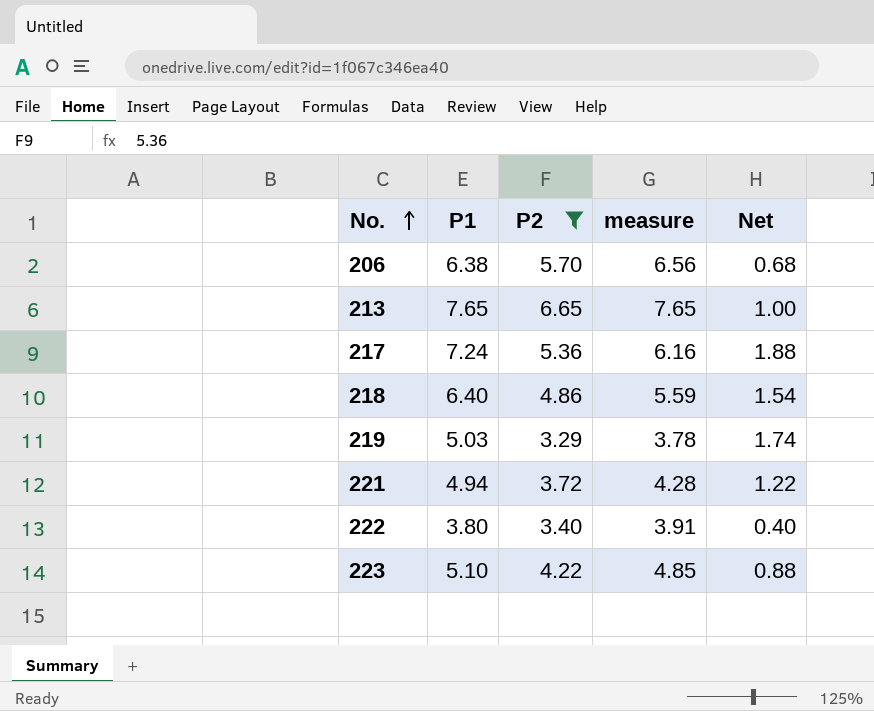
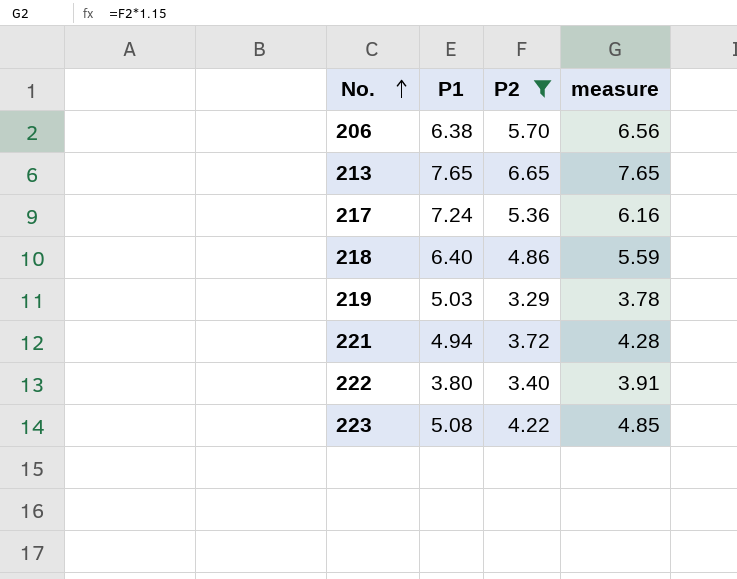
column Net | formula: [P1] - [P2] -> none
223 | P1: 5.10 -> 5.08

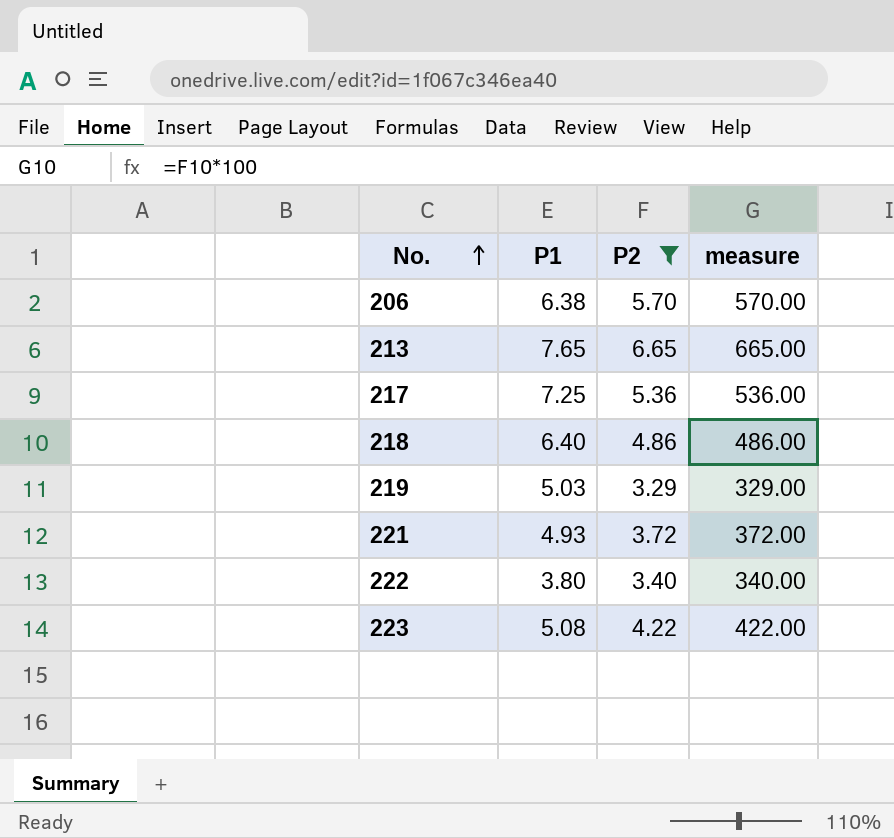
column measure | formula: [P2] * 1.15 -> [P2] * 100
217 | P1: 7.24 -> 7.25
221 | P1: 4.94 -> 4.93

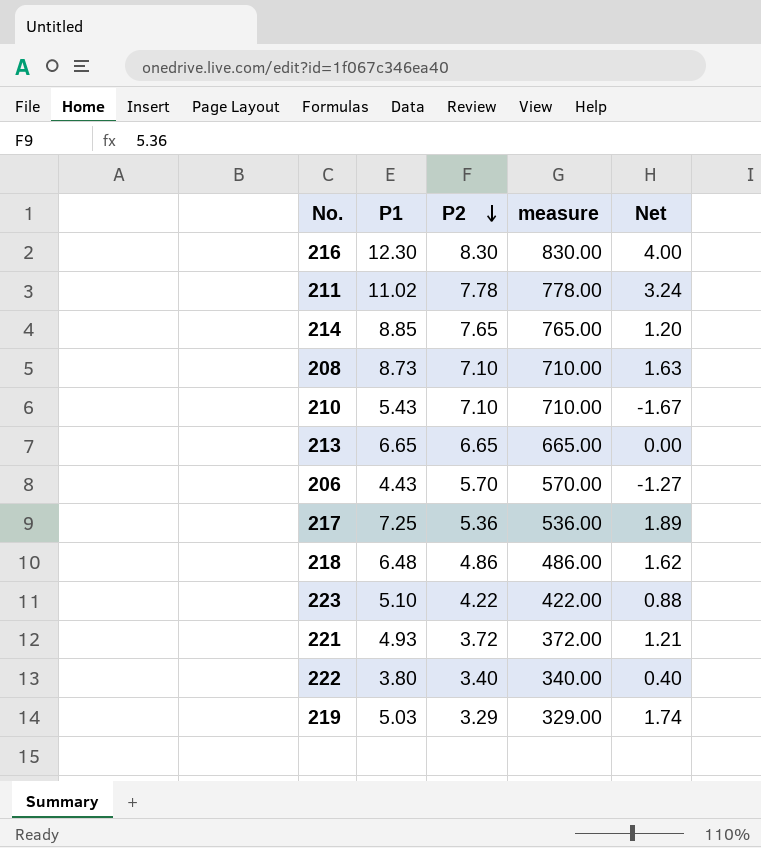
filter: P2 <= 6.65 -> none
row order: No. ascending -> P2 descending
column Net | formula: none -> [P1] - [P2]
213 | P1: 7.65 -> 6.65
206 | P1: 6.38 -> 4.43
218 | P1: 6.40 -> 6.48
223 | P1: 5.08 -> 5.10

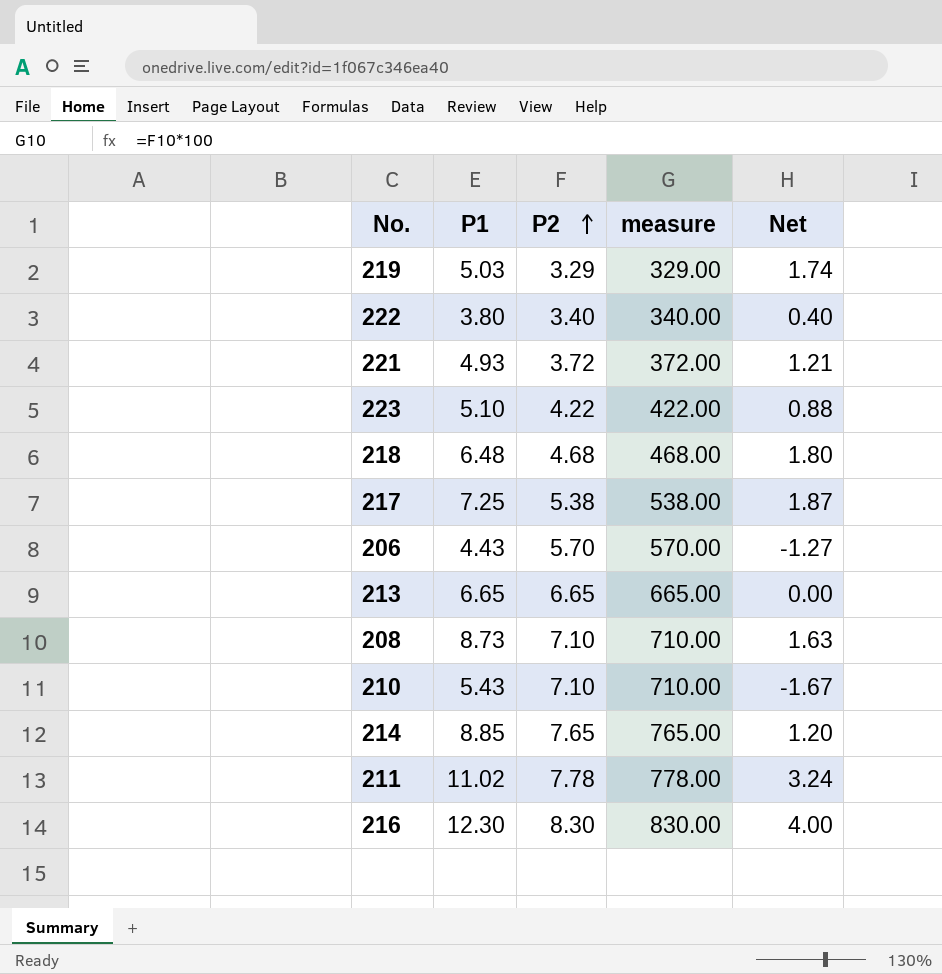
row order: P2 descending -> P2 ascending
218 | P2: 4.86 -> 4.68
218 | measure: 486.00 -> 468.00
218 | Net: 1.62 -> 1.80
217 | P2: 5.36 -> 5.38
217 | measure: 536.00 -> 538.00
217 | Net: 1.89 -> 1.87

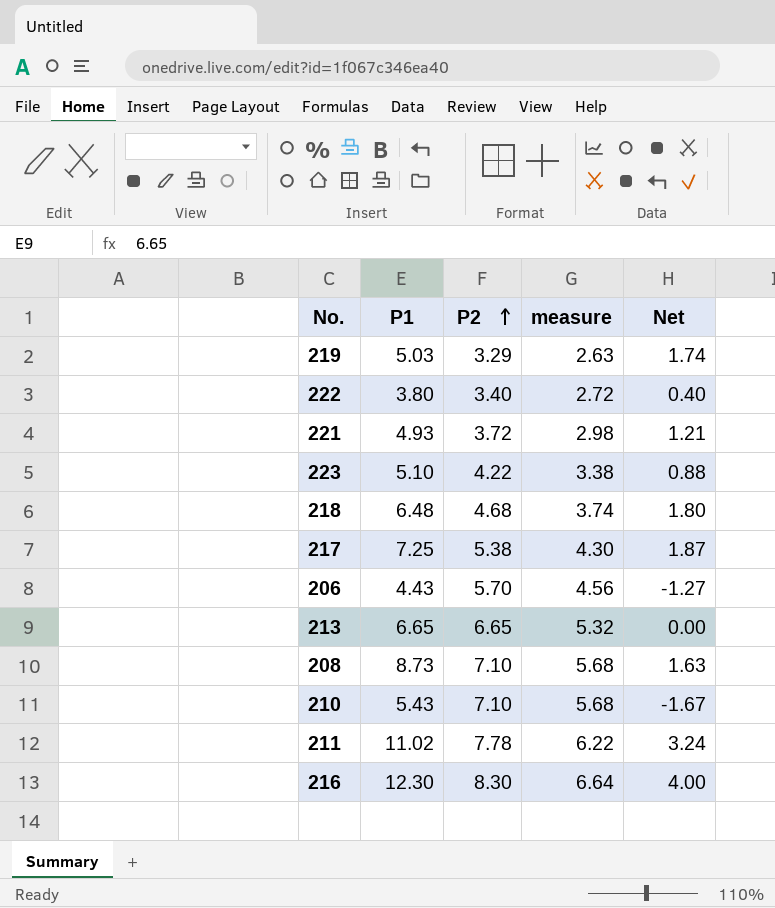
column measure | formula: [P2] * 100 -> [P2] * 0.8
row 214: 8.85 | 7.65 | 765.00 | 1.20 -> none

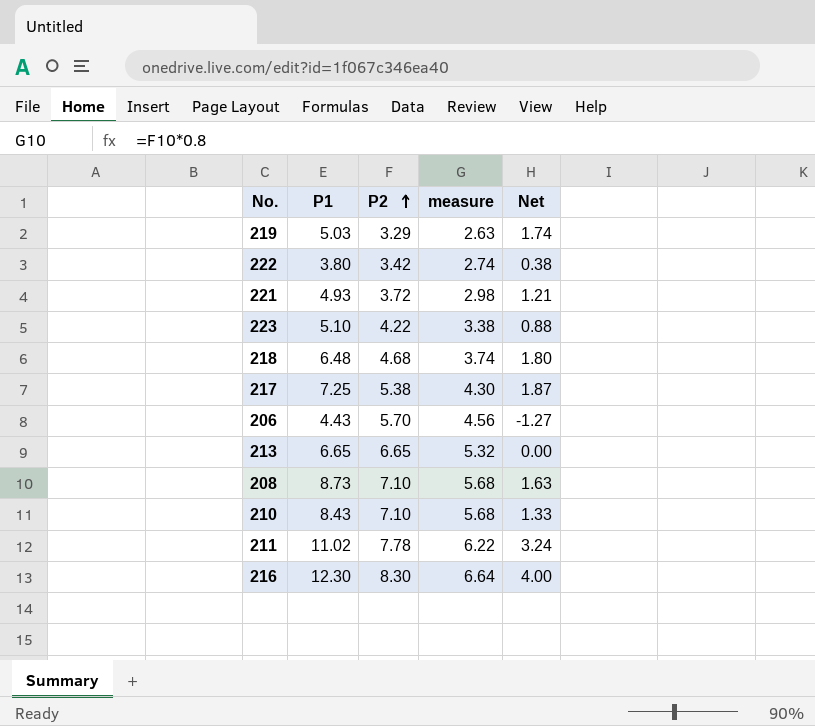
222 | P2: 3.40 -> 3.42
222 | measure: 2.72 -> 2.74
222 | Net: 0.40 -> 0.38
210 | P1: 5.43 -> 8.43
210 | Net: -1.67 -> 1.33

